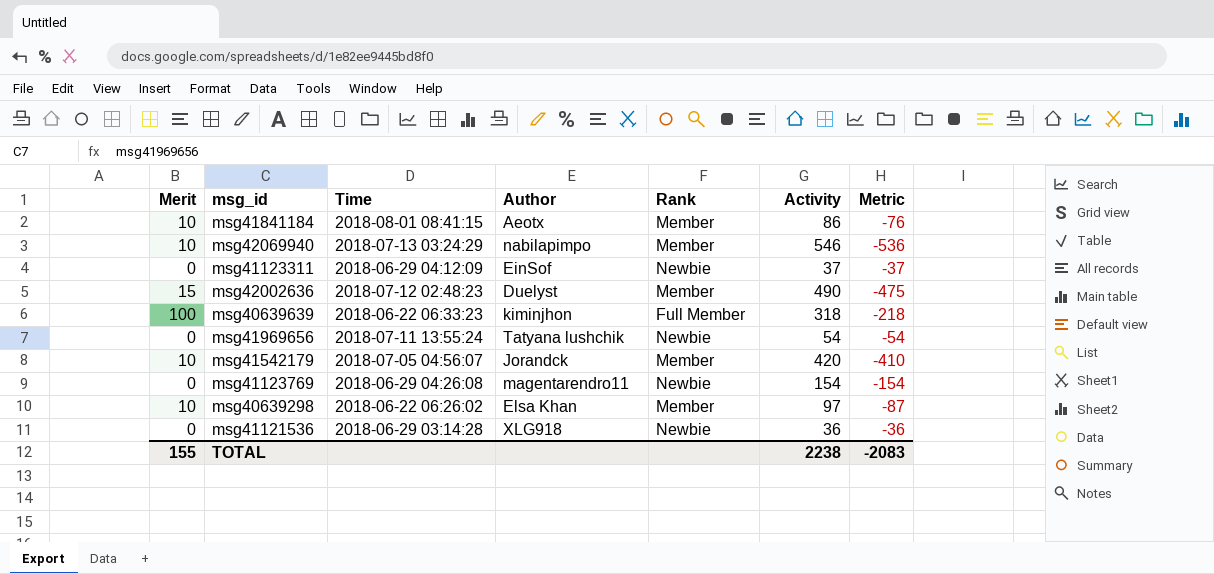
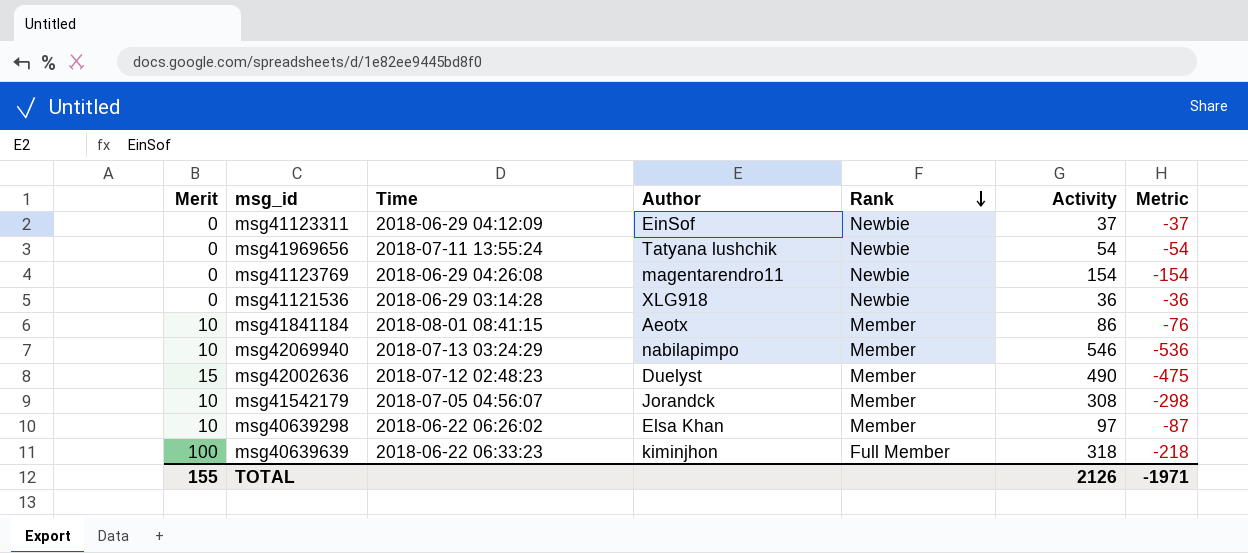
row order: none -> Rank descending
msg41542179 | Activity: 420 -> 308
msg41542179 | Metric: -410 -> -298
TOTAL | Activity: 2238 -> 2126
TOTAL | Metric: -2083 -> -1971

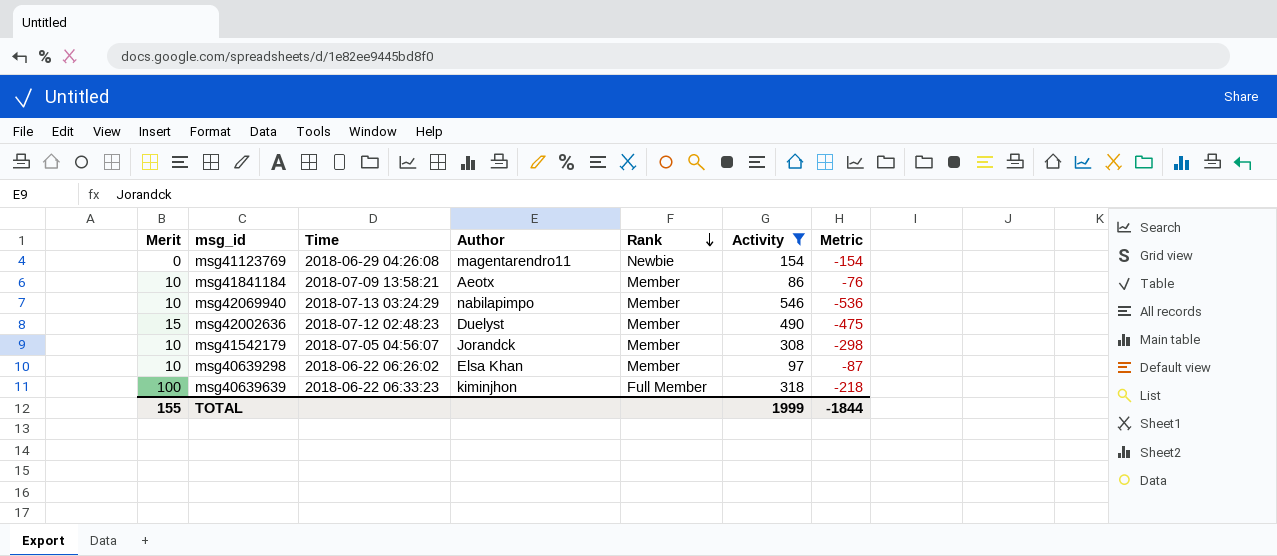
filter: none -> Activity >= 86
msg41841184 | Time: 2018-08-01 08:41:15 -> 2018-07-09 13:58:21
TOTAL | Activity: 2126 -> 1999
TOTAL | Metric: -1971 -> -1844

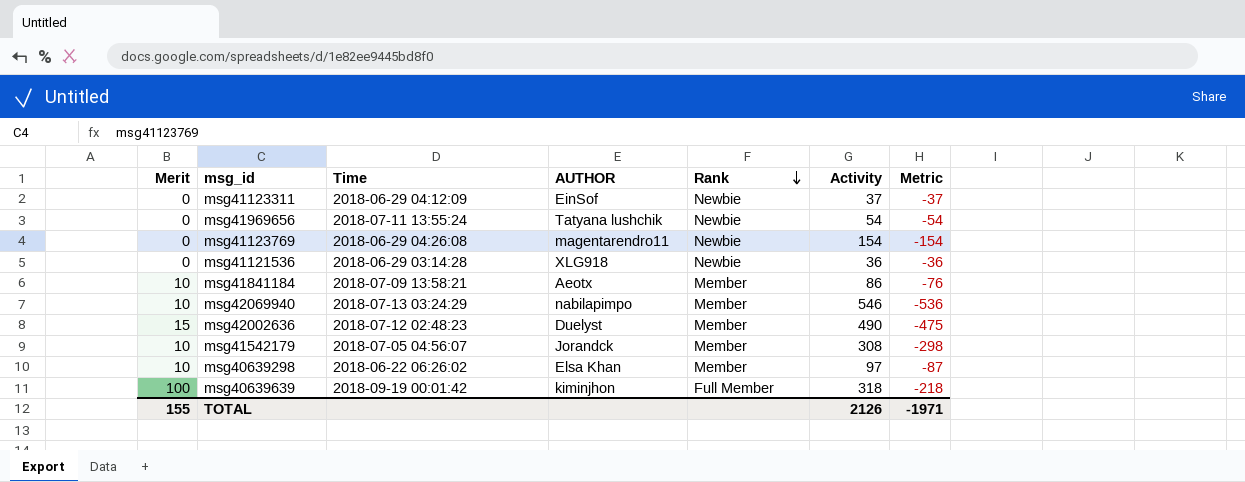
filter: Activity >= 86 -> none
column name: Author -> AUTHOR
msg40639639 | Time: 2018-06-22 06:33:23 -> 2018-09-19 00:01:42
TOTAL | Activity: 1999 -> 2126
TOTAL | Metric: -1844 -> -1971

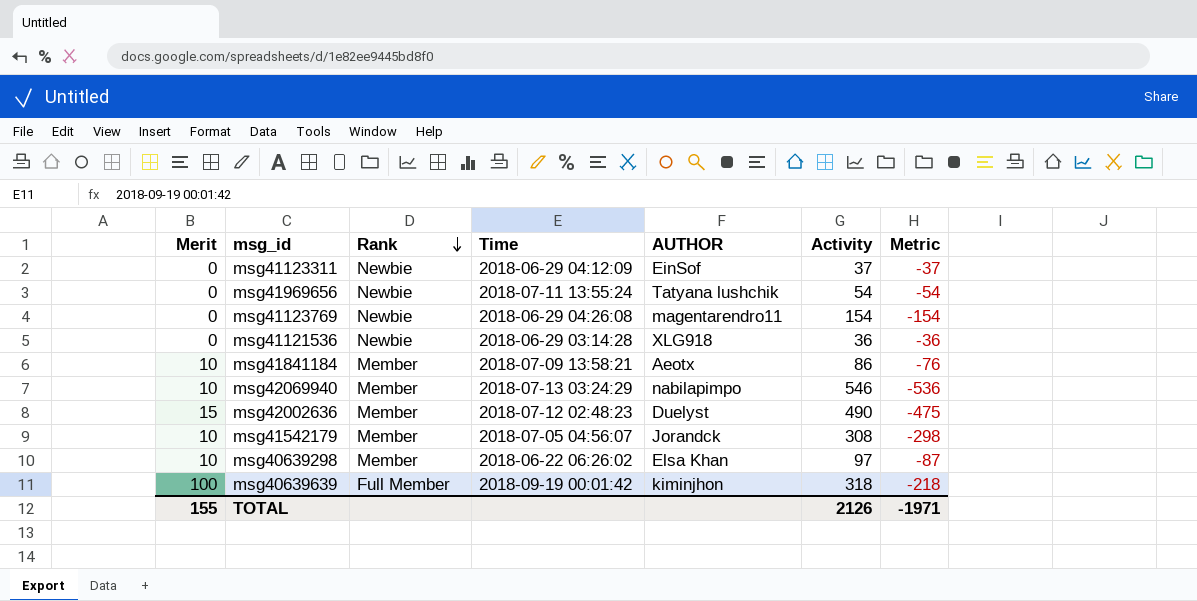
column Rank | position: 5 -> 3

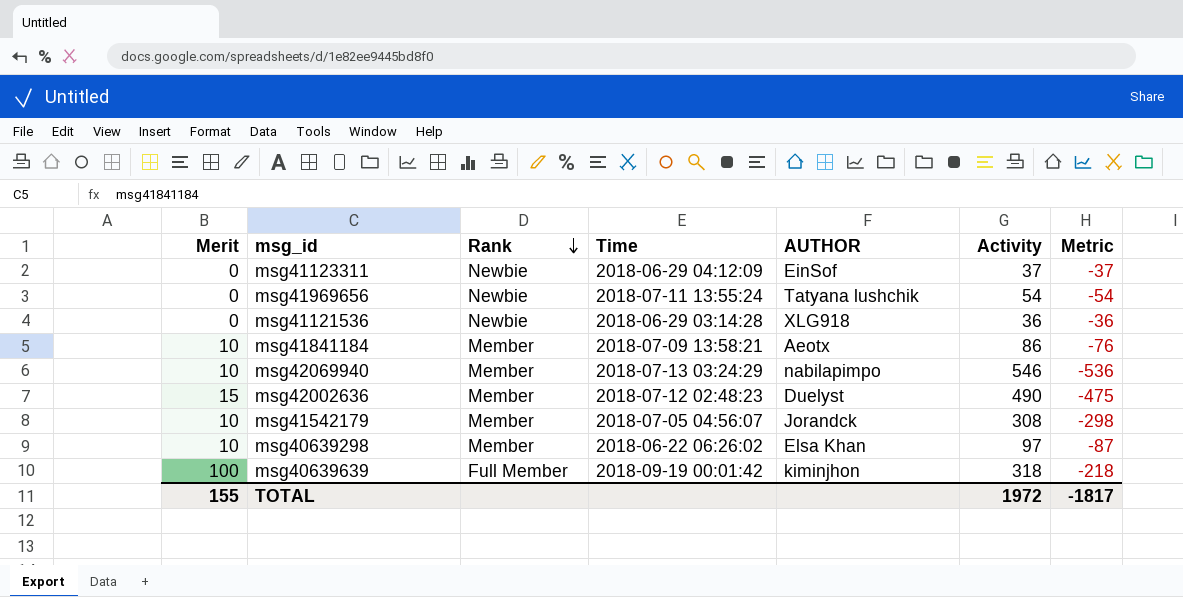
row msg41123769: 0 | Newbie | 2018-06-29 04:26:08 | magentarendro11 | 154 | -154 -> none
TOTAL | Activity: 2126 -> 1972
TOTAL | Metric: -1971 -> -1817

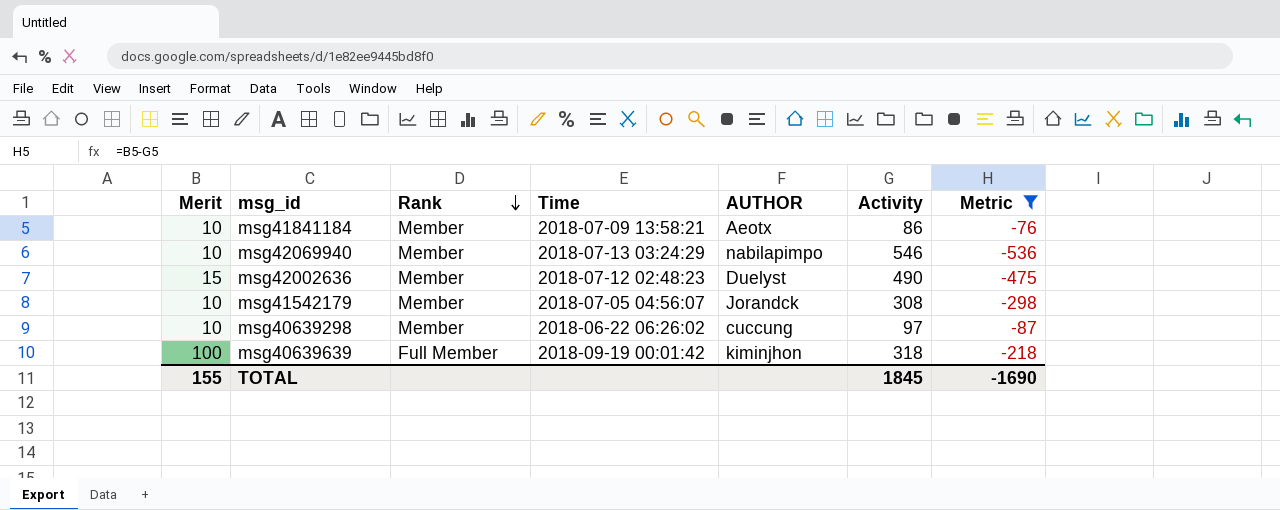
filter: none -> Metric <= -76
msg40639298 | AUTHOR: Elsa Khan -> cuccung
TOTAL | Activity: 1972 -> 1845
TOTAL | Metric: -1817 -> -1690

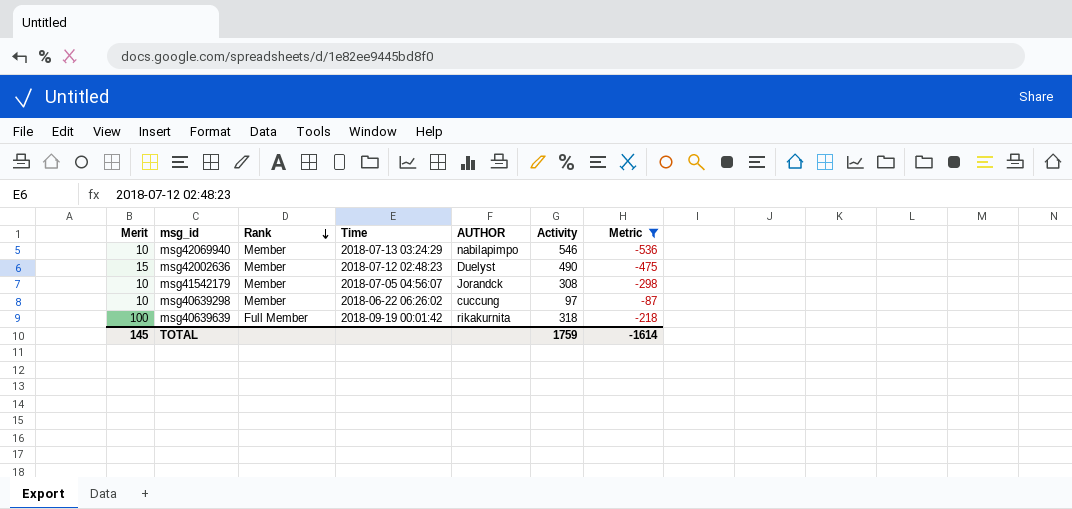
row msg41841184: 10 | Member | 2018-07-09 13:58:21 | Aeotx | 86 | -76 -> none
msg40639639 | AUTHOR: kiminjhon -> rikakurnita
TOTAL | Merit: 155 -> 145
TOTAL | Activity: 1845 -> 1759
TOTAL | Metric: -1690 -> -1614

